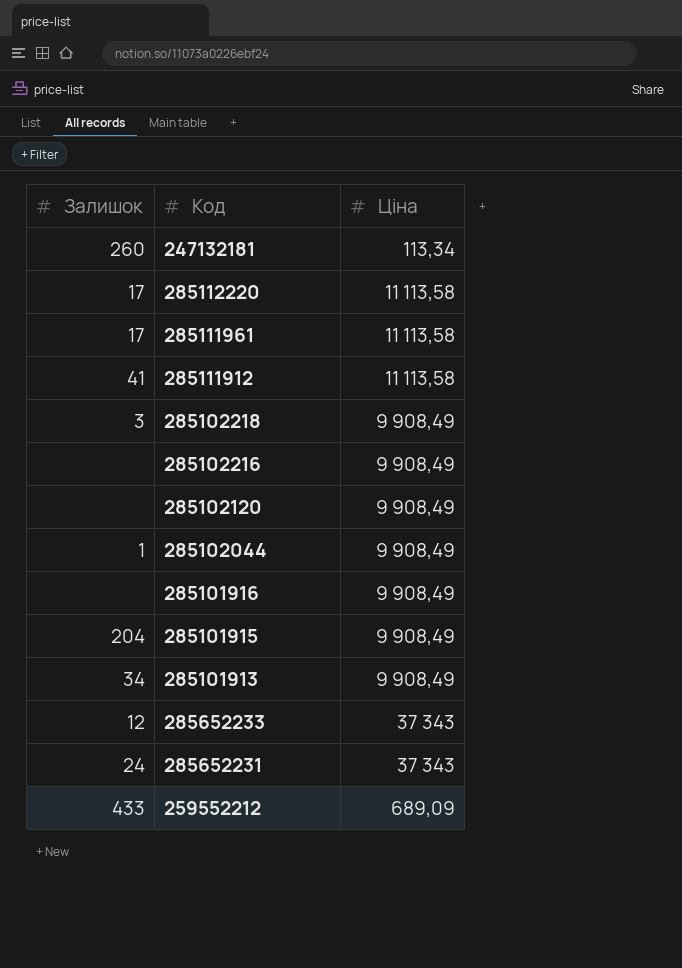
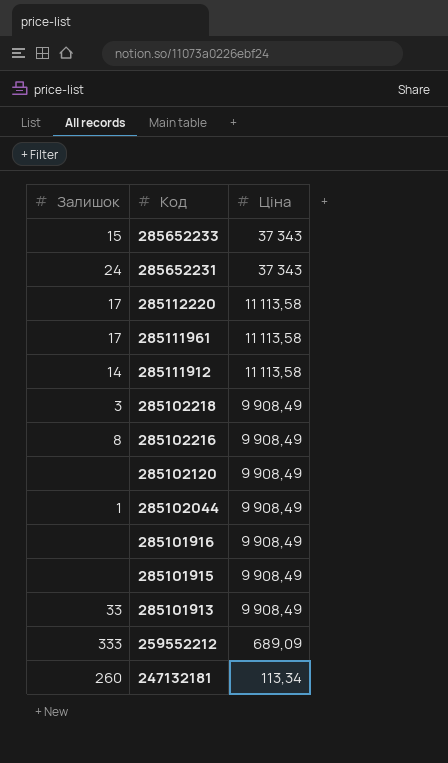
row order: none -> Код descending
285652233 | Залишок: 12 -> 15
285111912 | Залишок: 41 -> 14
285102216 | Залишок: none -> 8
285101915 | Залишок: 204 -> none
285101913 | Залишок: 34 -> 33
259552212 | Залишок: 433 -> 333

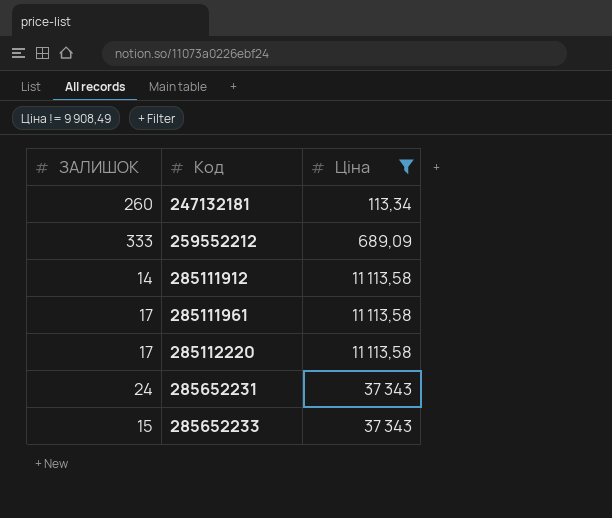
filter: none -> Ціна != 9 908,49
row order: Код descending -> Код ascending
column name: Залишок -> ЗАЛИШОК

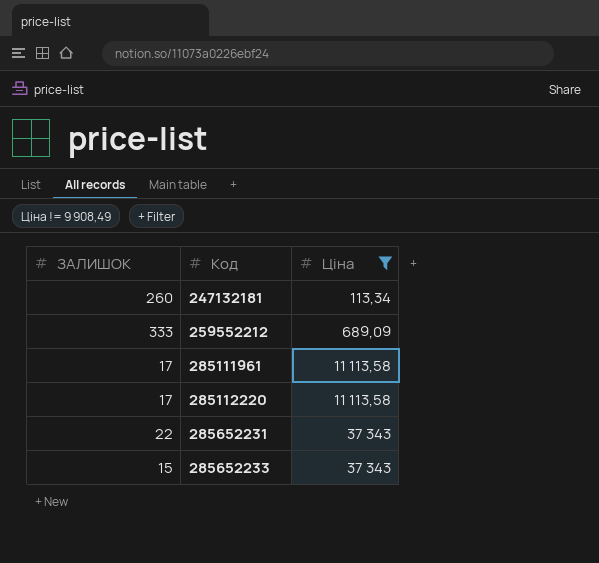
row 285111912: 14 | 11 113,58 -> none
285652231 | ЗАЛИШОК: 24 -> 22

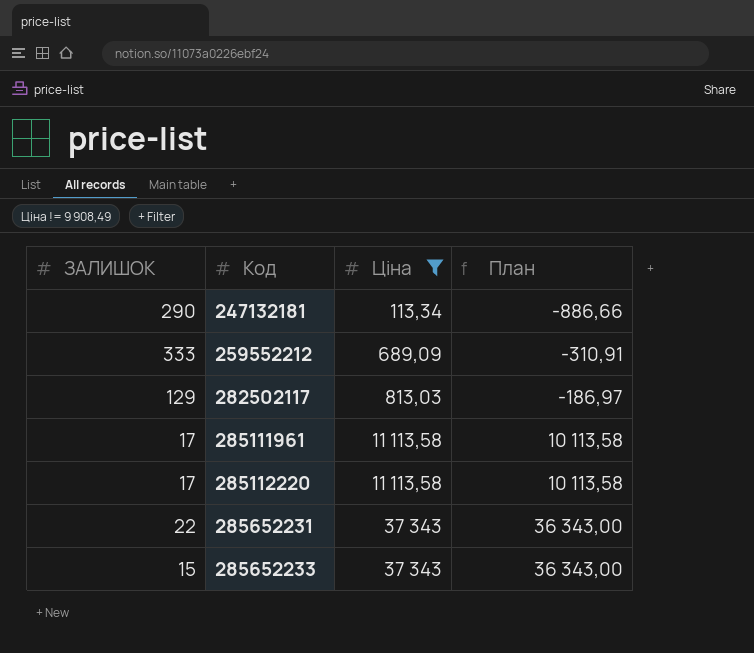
column План | formula: none -> [Ціна] - 1000
247132181 | ЗАЛИШОК: 260 -> 290
row 282502117: none -> 129 | 813,03 | -186,97

